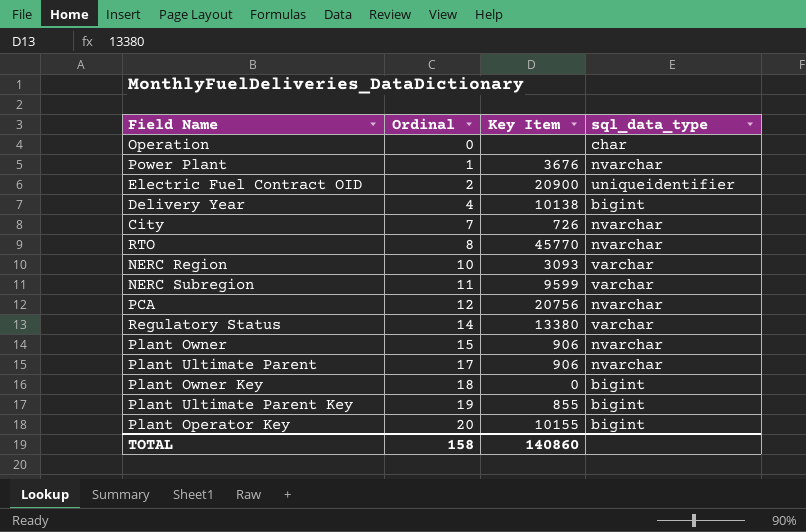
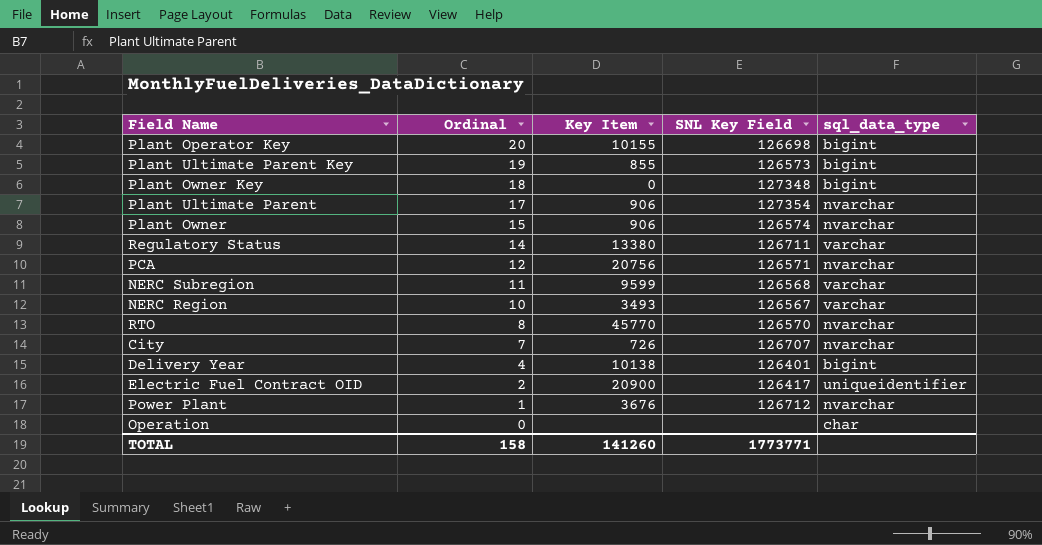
row order: Ordinal ascending -> Ordinal descending
column SNL Key Field | position: none -> 4
NERC Region | Key Item: 3093 -> 3493
TOTAL | Key Item: 140860 -> 141260

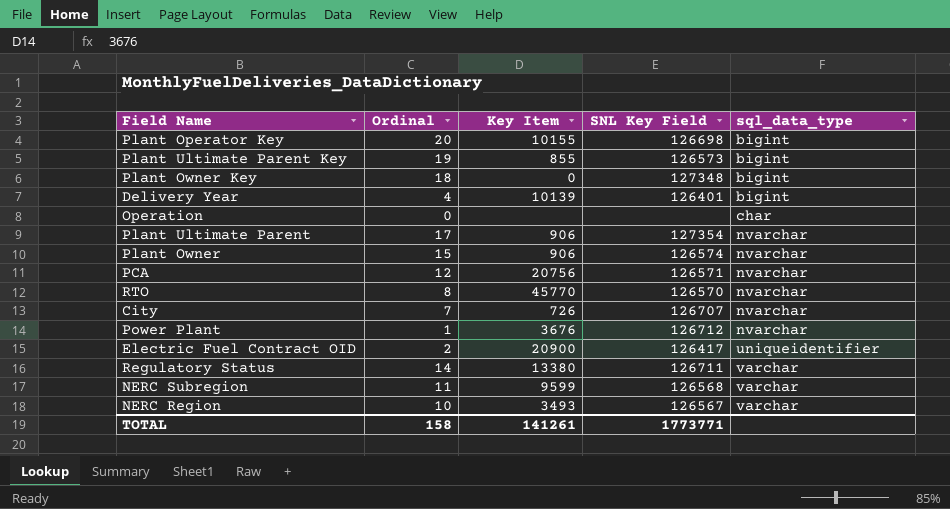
row order: Ordinal descending -> sql_data_type ascending
Delivery Year | Key Item: 10138 -> 10139
TOTAL | Key Item: 141260 -> 141261

